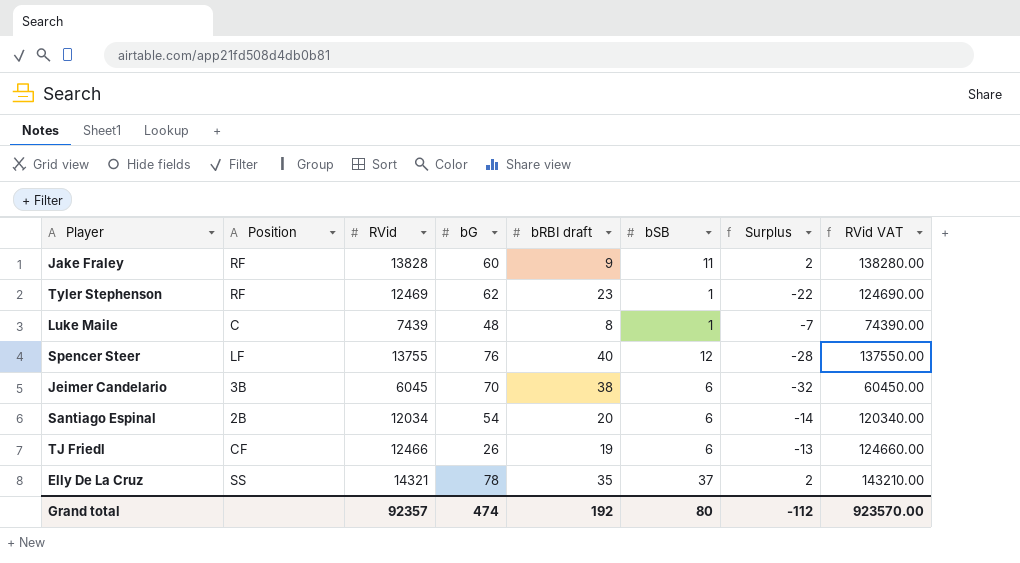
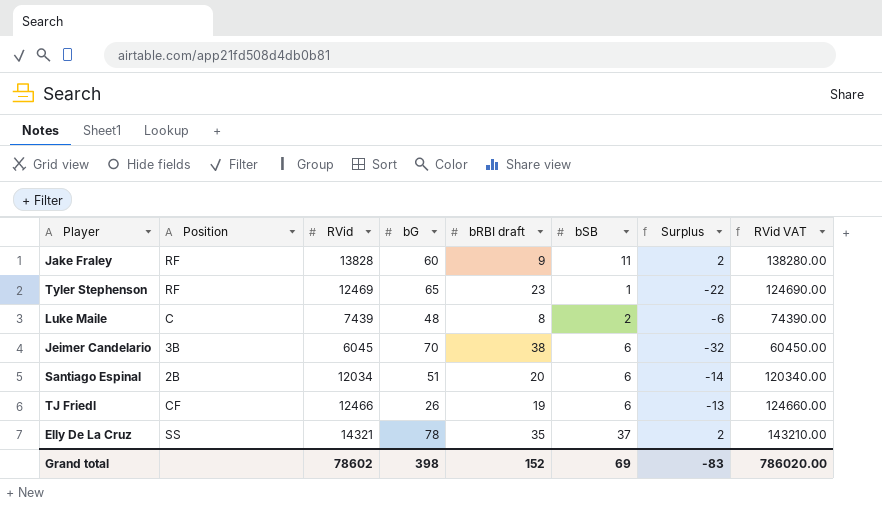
row Spencer Steer: LF | 13755 | 76 | 40 | 12 | -28 | 137550.00 -> none
Tyler Stephenson | bG: 62 -> 65
Luke Maile | bSB: 1 -> 2
Luke Maile | Surplus: -7 -> -6
Santiago Espinal | bG: 54 -> 51
Grand total | RVid: 92357 -> 78602
Grand total | bG: 474 -> 398
Grand total | bRBI draft: 192 -> 152
Grand total | bSB: 80 -> 69
Grand total | Surplus: -112 -> -83
Grand total | RVid VAT: 923570.00 -> 786020.00

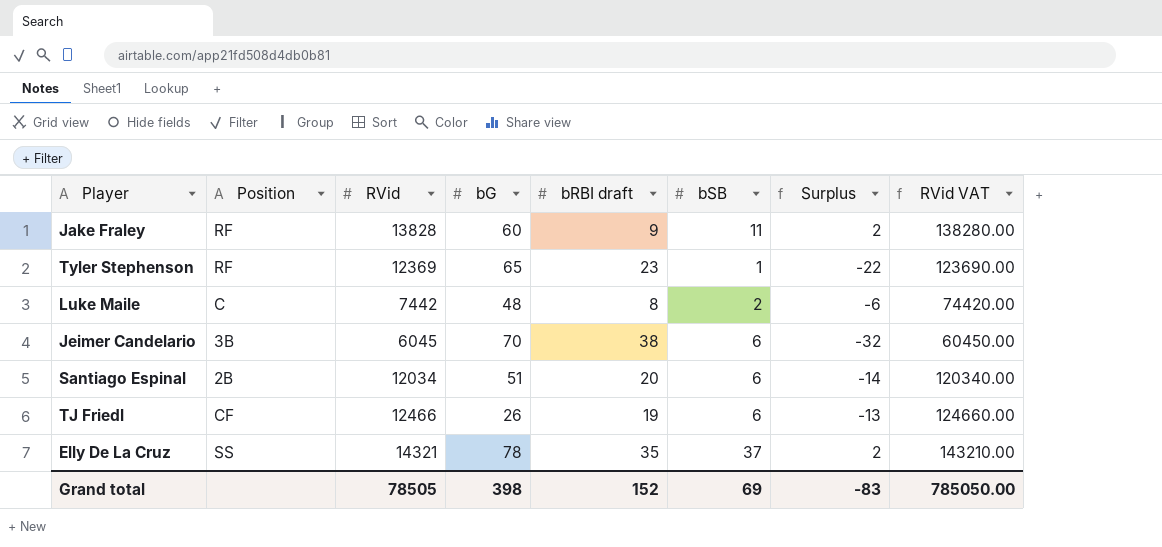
Tyler Stephenson | RVid: 12469 -> 12369
Tyler Stephenson | RVid VAT: 124690.00 -> 123690.00
Luke Maile | RVid: 7439 -> 7442
Luke Maile | RVid VAT: 74390.00 -> 74420.00
Grand total | RVid: 78602 -> 78505
Grand total | RVid VAT: 786020.00 -> 785050.00

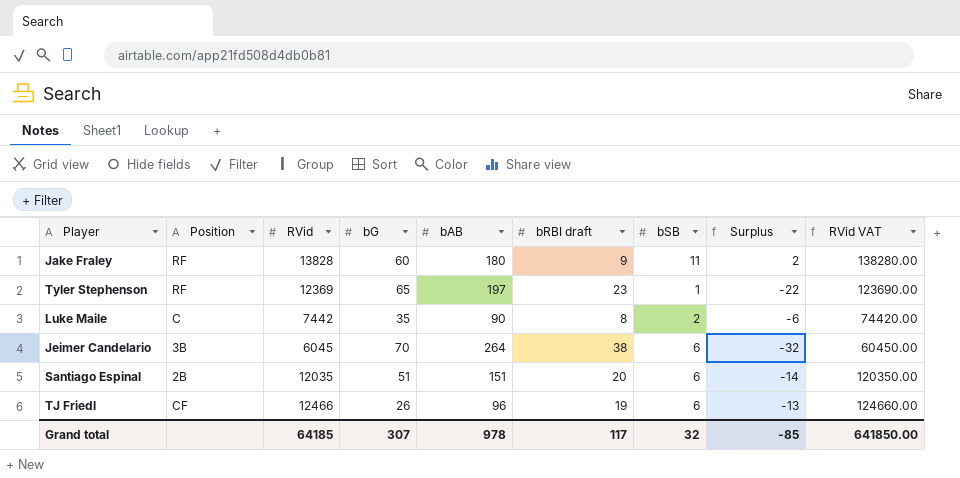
column bAB | position: none -> 5
row Elly De La Cruz: SS | 14321 | 78 | 35 | 37 | 2 | 143210.00 -> none
Luke Maile | bG: 48 -> 35
Santiago Espinal | RVid: 12034 -> 12035
Santiago Espinal | RVid VAT: 120340.00 -> 120350.00
Grand total | RVid: 78505 -> 64185
Grand total | bG: 398 -> 307
Grand total | bRBI draft: 152 -> 117
Grand total | bSB: 69 -> 32
Grand total | Surplus: -83 -> -85
Grand total | RVid VAT: 785050.00 -> 641850.00

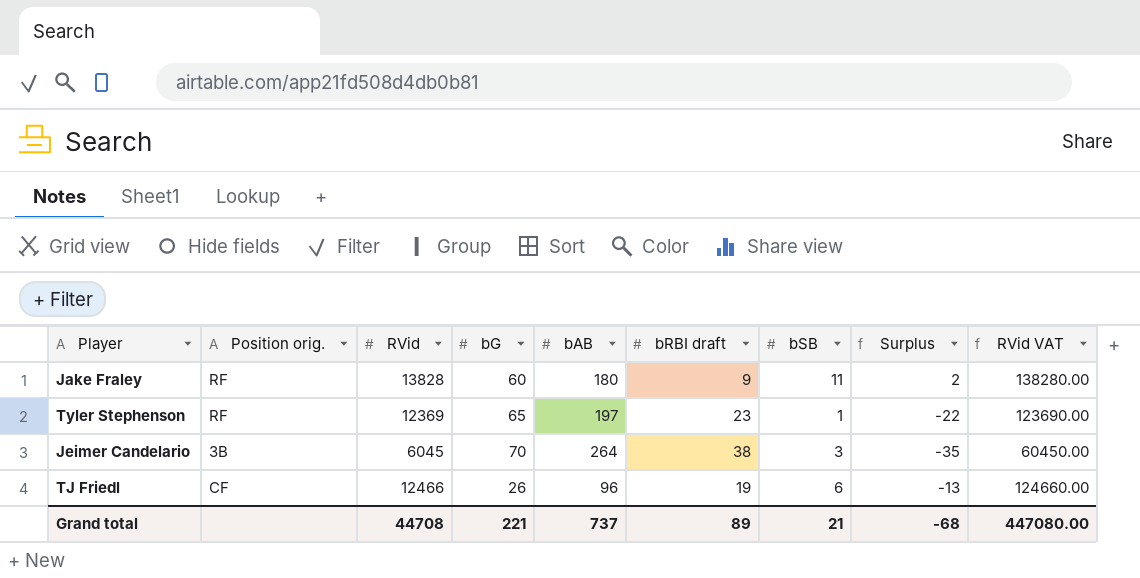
column name: Position -> Position orig.
row Luke Maile: C | 7442 | 35 | 90 | 8 | 2 | -6 | 74420.00 -> none
row Santiago Espinal: 2B | 12035 | 51 | 151 | 20 | 6 | -14 | 120350.00 -> none
Jeimer Candelario | bSB: 6 -> 3
Jeimer Candelario | Surplus: -32 -> -35
Grand total | RVid: 64185 -> 44708
Grand total | bG: 307 -> 221
Grand total | bAB: 978 -> 737
Grand total | bRBI draft: 117 -> 89
Grand total | bSB: 32 -> 21
Grand total | Surplus: -85 -> -68
Grand total | RVid VAT: 641850.00 -> 447080.00

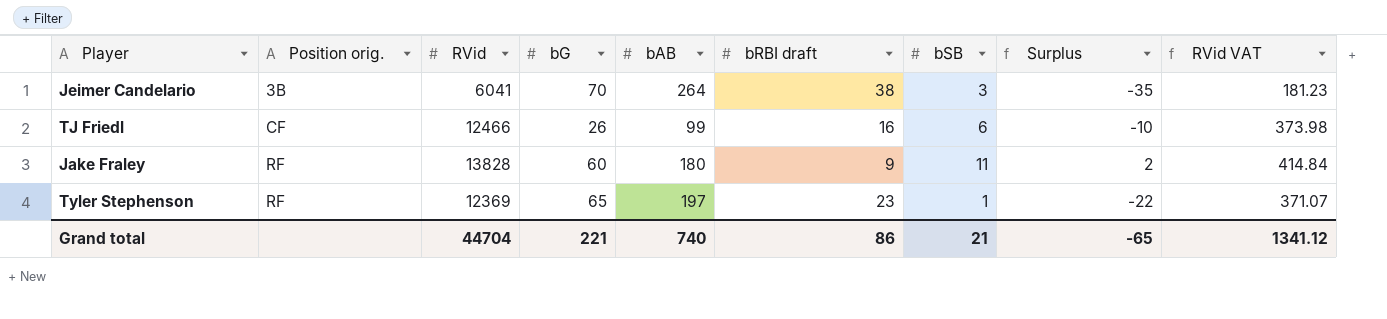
row order: none -> Position orig. ascending
column RVid VAT | formula: [RVid] * 10 -> [RVid] * 0.03
Jeimer Candelario | RVid: 6045 -> 6041
TJ Friedl | bAB: 96 -> 99
TJ Friedl | bRBI draft: 19 -> 16
TJ Friedl | Surplus: -13 -> -10
Grand total | RVid: 44708 -> 44704
Grand total | bAB: 737 -> 740
Grand total | bRBI draft: 89 -> 86
Grand total | Surplus: -68 -> -65
Grand total | RVid VAT: 447080.00 -> 1341.12

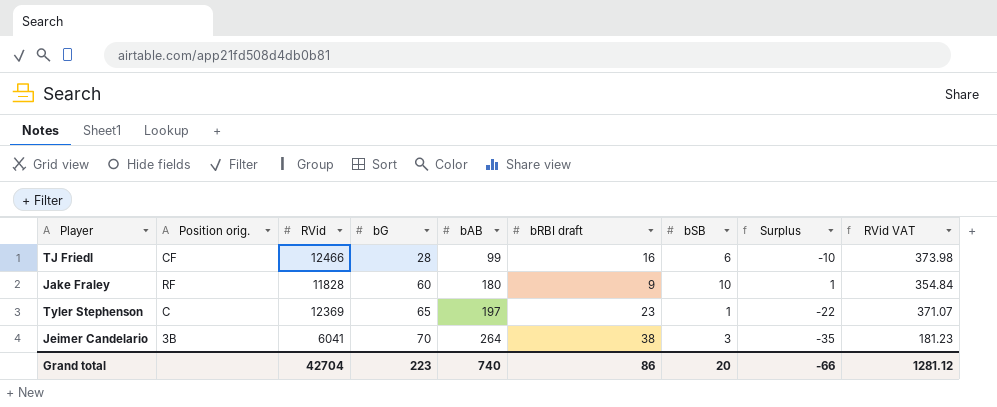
row order: Position orig. ascending -> bG ascending
TJ Friedl | bG: 26 -> 28
Jake Fraley | RVid: 13828 -> 11828
Jake Fraley | bSB: 11 -> 10
Jake Fraley | Surplus: 2 -> 1
Jake Fraley | RVid VAT: 414.84 -> 354.84
Tyler Stephenson | Position orig.: RF -> C
Grand total | RVid: 44704 -> 42704
Grand total | bG: 221 -> 223
Grand total | bSB: 21 -> 20
Grand total | Surplus: -65 -> -66
Grand total | RVid VAT: 1341.12 -> 1281.12

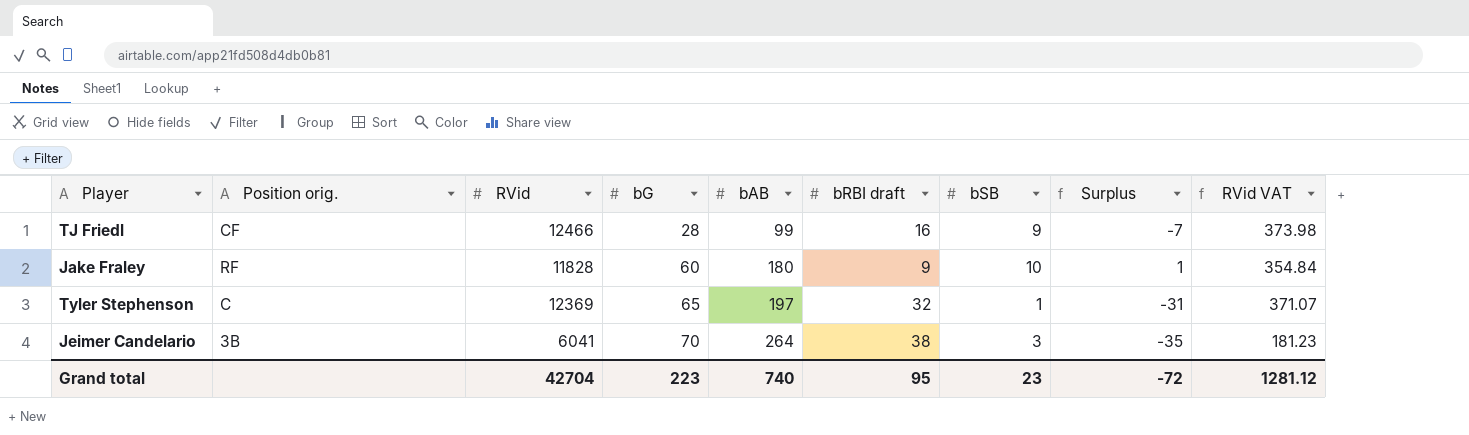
TJ Friedl | bSB: 6 -> 9
TJ Friedl | Surplus: -10 -> -7
Tyler Stephenson | bRBI draft: 23 -> 32
Tyler Stephenson | Surplus: -22 -> -31
Grand total | bRBI draft: 86 -> 95
Grand total | bSB: 20 -> 23
Grand total | Surplus: -66 -> -72

